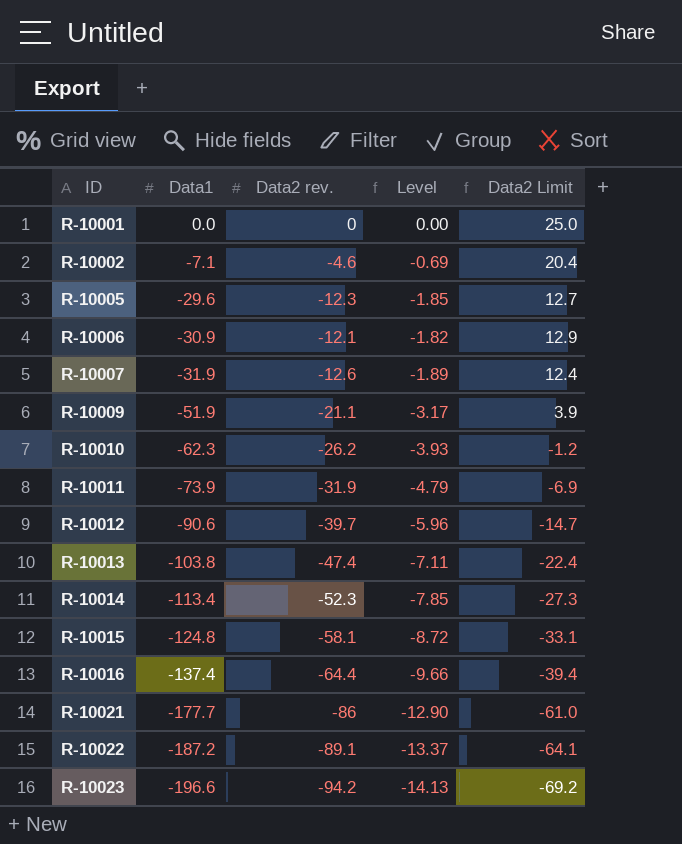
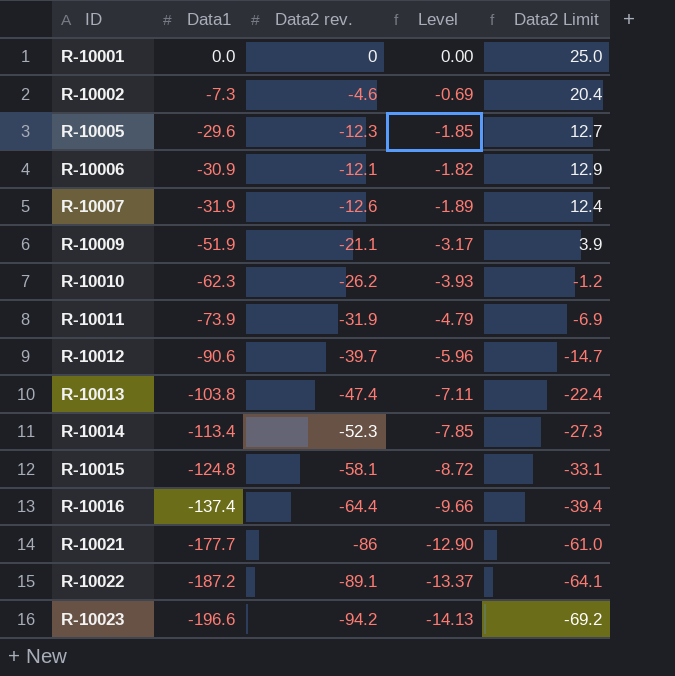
R-10002 | Data1: -7.1 -> -7.3

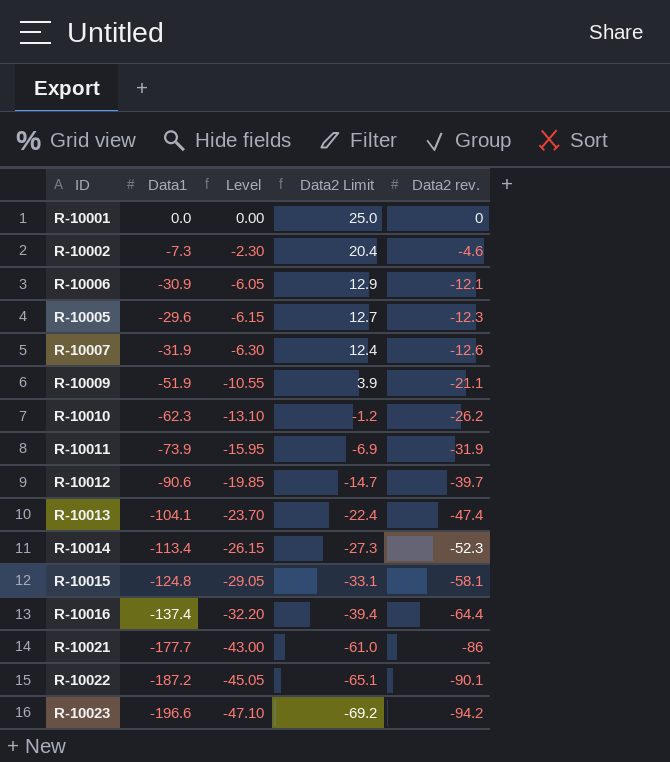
row order: ID ascending -> Level descending
column Level | formula: [Data2 rev.] * 0.15 -> [Data2 rev.] * 0.5
column Data2 rev. | position: 3 -> 5
R-10013 | Data1: -103.8 -> -104.1
R-10022 | Data2 Limit: -64.1 -> -65.1
R-10022 | Data2 rev.: -89.1 -> -90.1

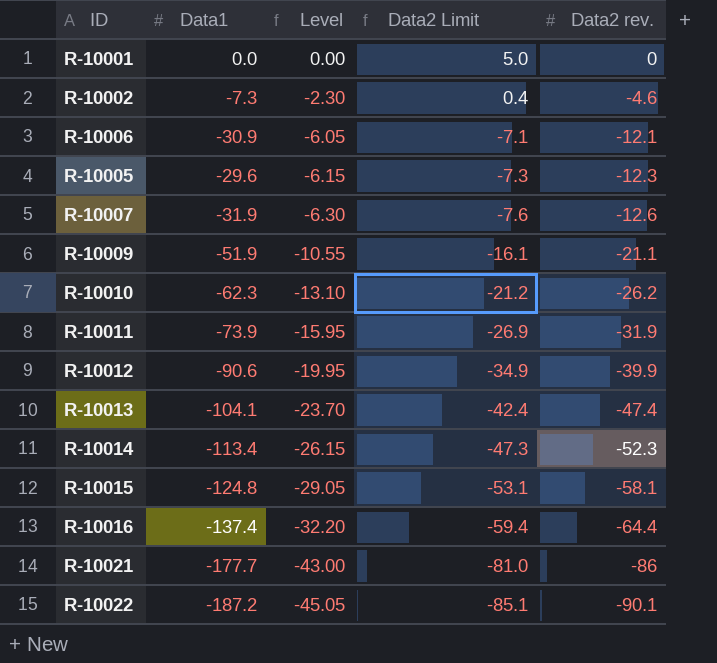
column Data2 Limit | formula: [Data2 rev.] + 25 -> [Data2 rev.] + 5
row R-10023: -196.6 | -47.10 | -69.2 | -94.2 -> none
R-10012 | Level: -19.85 -> -19.95
R-10012 | Data2 rev.: -39.7 -> -39.9

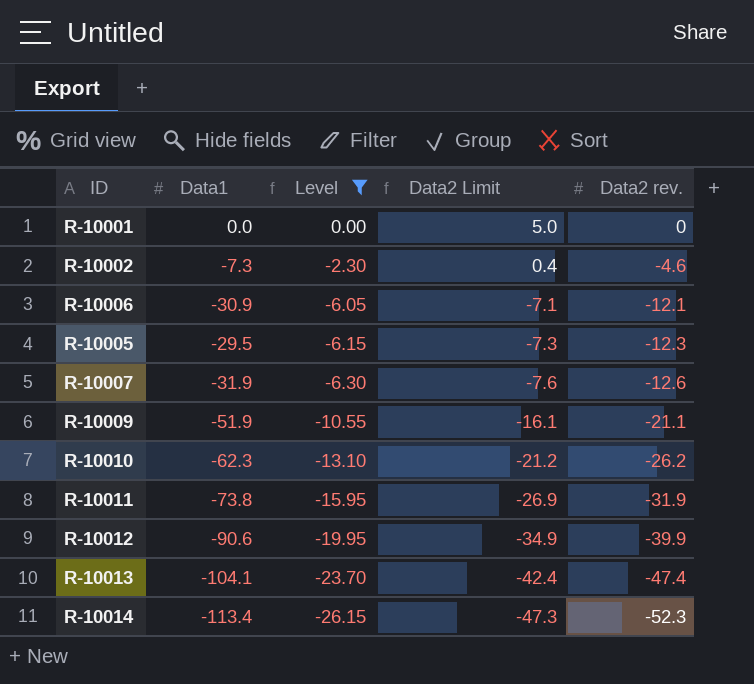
filter: none -> Level >= -26.15
R-10005 | Data1: -29.6 -> -29.5
R-10011 | Data1: -73.9 -> -73.8

